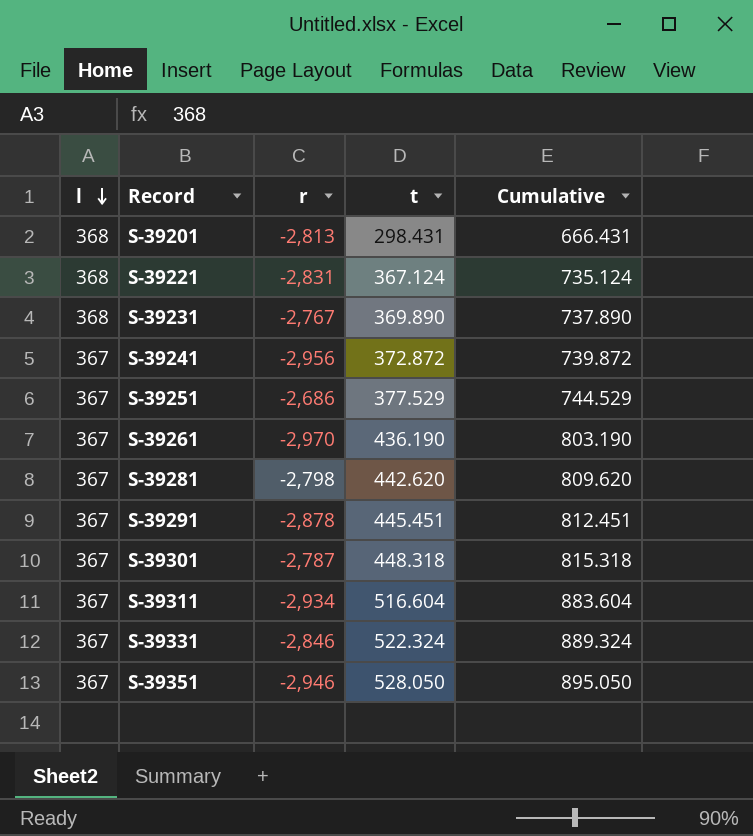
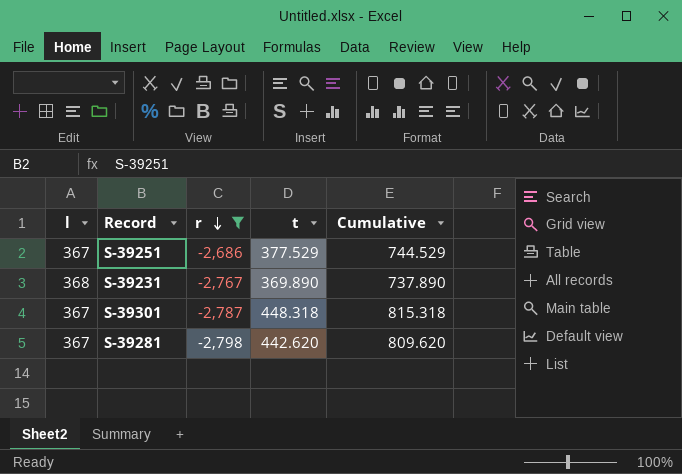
filter: none -> r >= -2,798
row order: l descending -> r descending

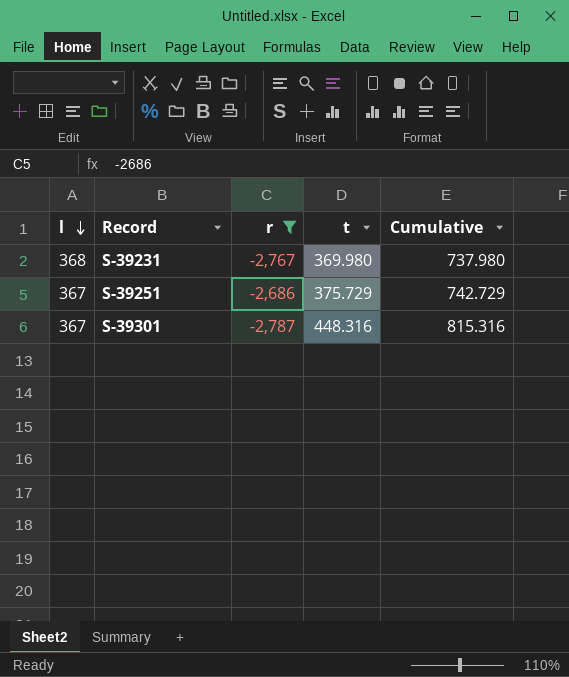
row order: r descending -> l descending
row S-39281: 367 | -2,798 | 442.620 | 809.620 -> none
S-39231 | t: 369.890 -> 369.980
S-39231 | Cumulative: 737.890 -> 737.980
S-39251 | t: 377.529 -> 375.729
S-39251 | Cumulative: 744.529 -> 742.729
S-39301 | t: 448.318 -> 448.316
S-39301 | Cumulative: 815.318 -> 815.316

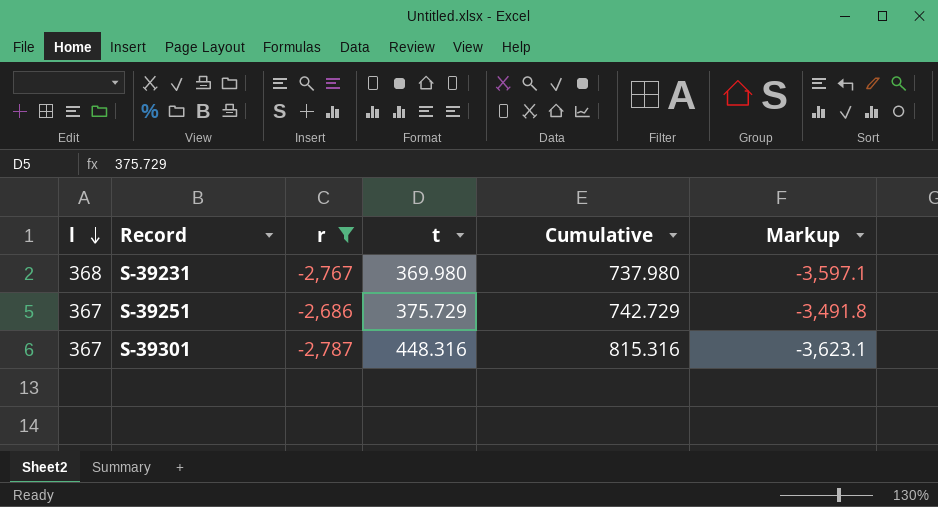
column Markup | formula: none -> [r] * 1.3

